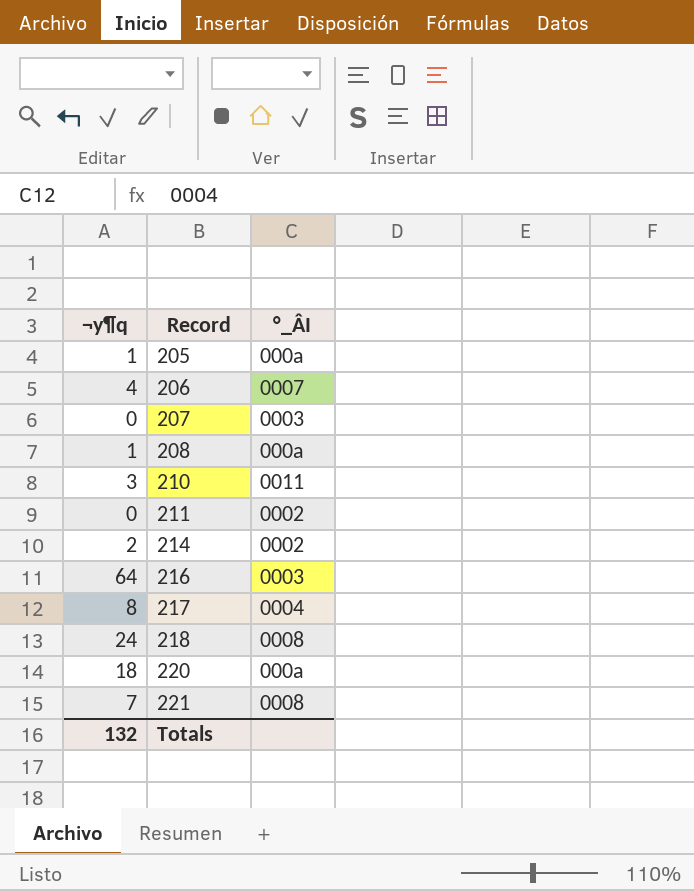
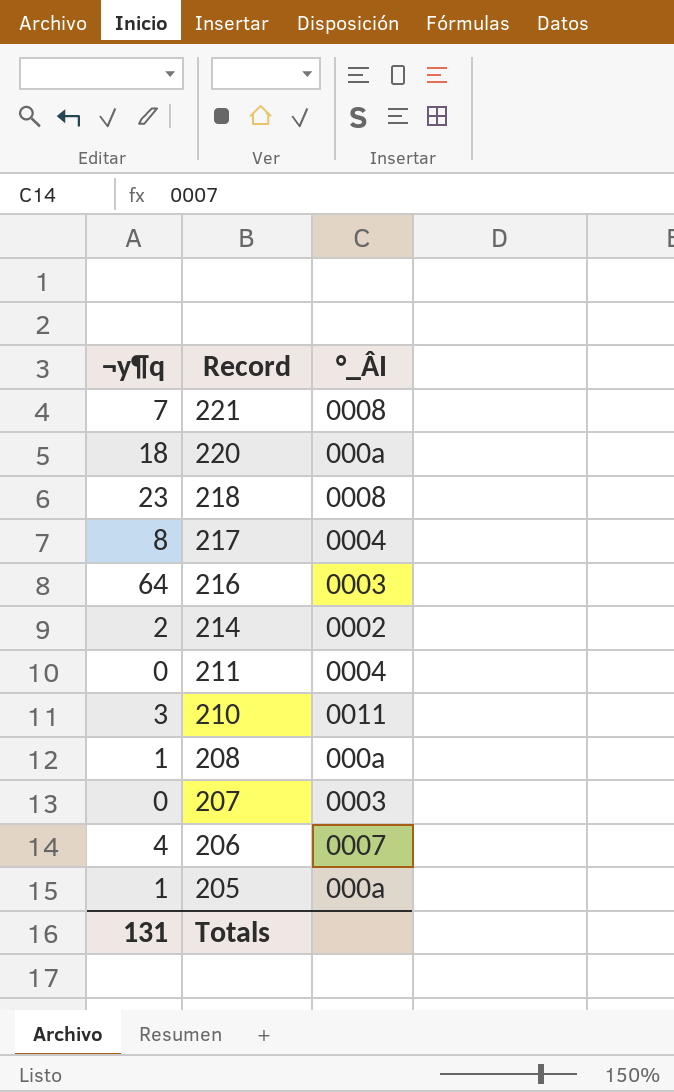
row order: Record ascending -> Record descending
218 | ¬y¶q: 24 -> 23
211 | °_ÂI: 0002 -> 0004
Totals | ¬y¶q: 132 -> 131

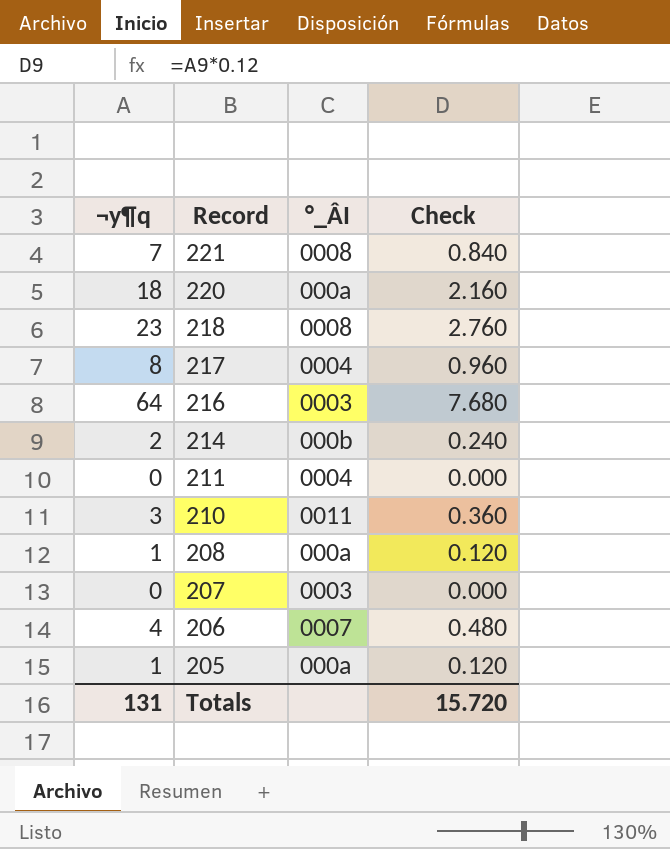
column Check | formula: none -> [¬y¶q] * 0.12
214 | °_ÂI: 0002 -> 000b

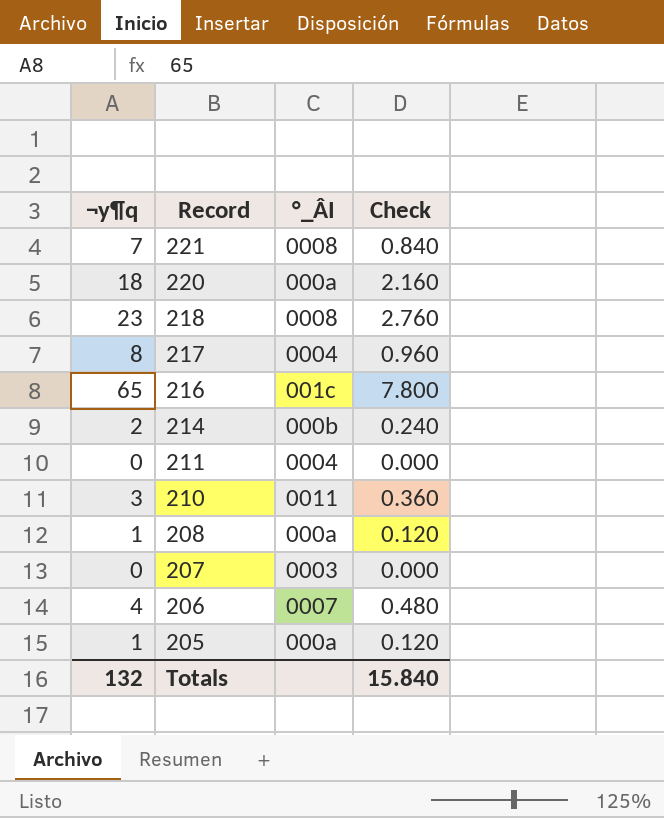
216 | ¬y¶q: 64 -> 65
216 | °_ÂI: 0003 -> 001c
216 | Check: 7.680 -> 7.800
Totals | ¬y¶q: 131 -> 132
Totals | Check: 15.720 -> 15.840

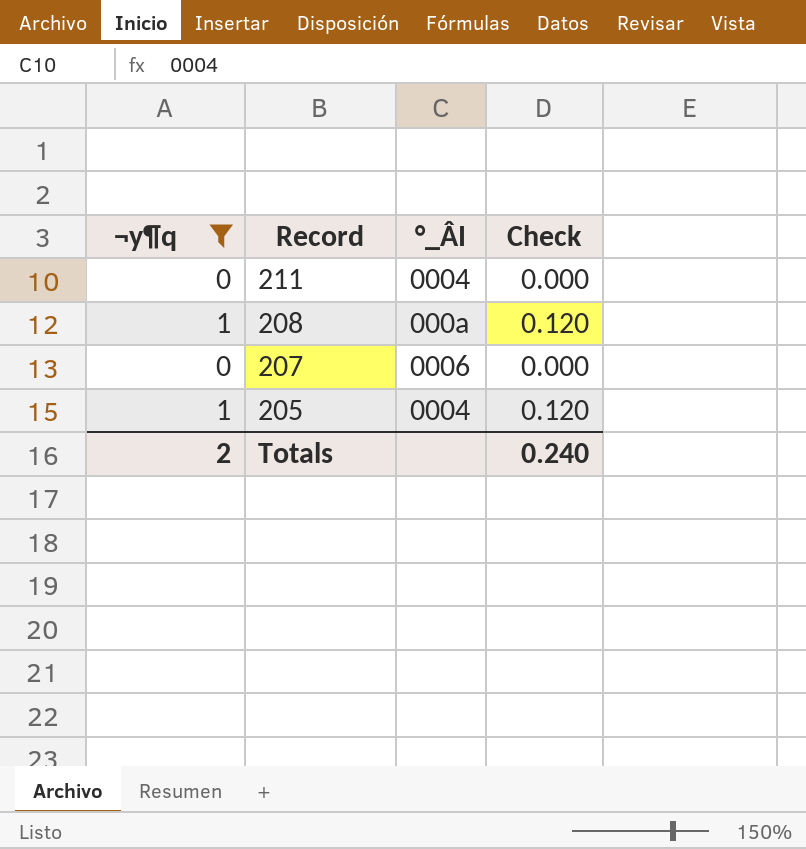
filter: none -> ¬y¶q <= 1
207 | °_ÂI: 0003 -> 0006
205 | °_ÂI: 000a -> 0004
Totals | ¬y¶q: 132 -> 2
Totals | Check: 15.840 -> 0.240

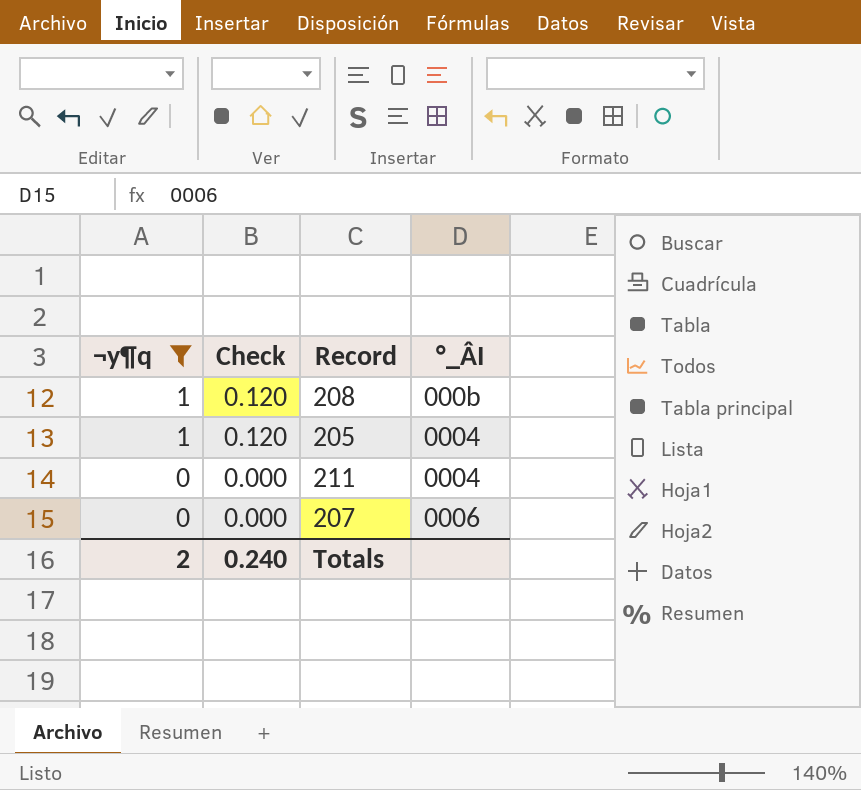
row order: Record descending -> ¬y¶q descending
column Check | position: 4 -> 2
208 | °_ÂI: 000a -> 000b

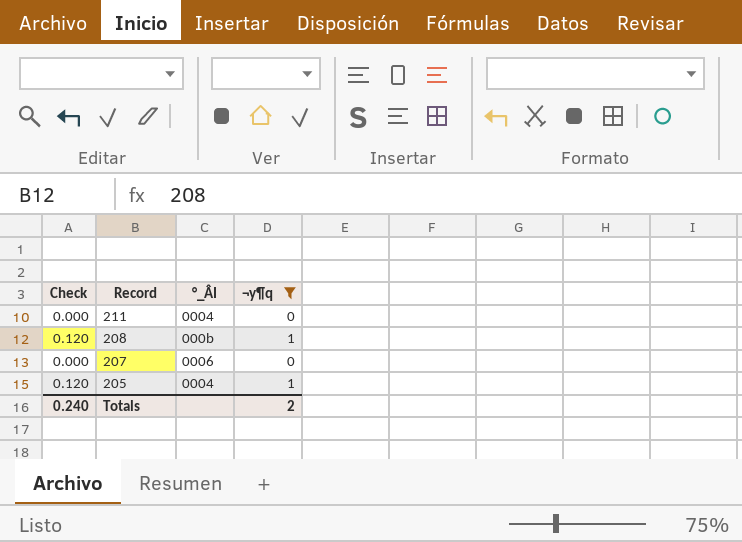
row order: ¬y¶q descending -> Record descending
column ¬y¶q | position: 1 -> 4

